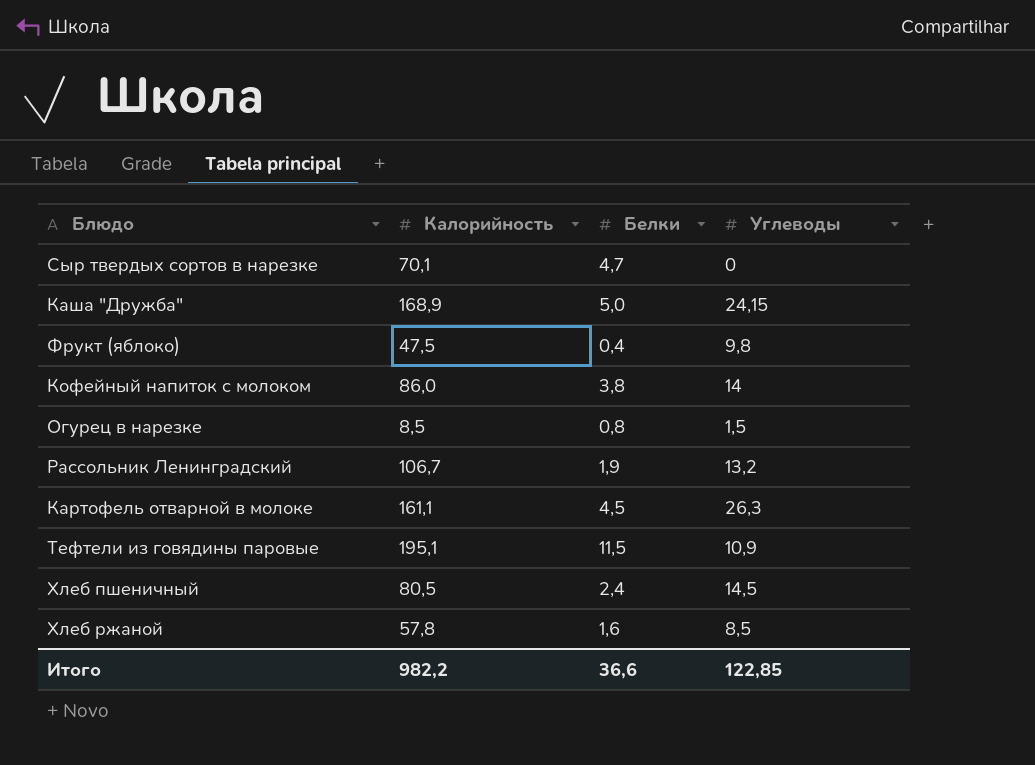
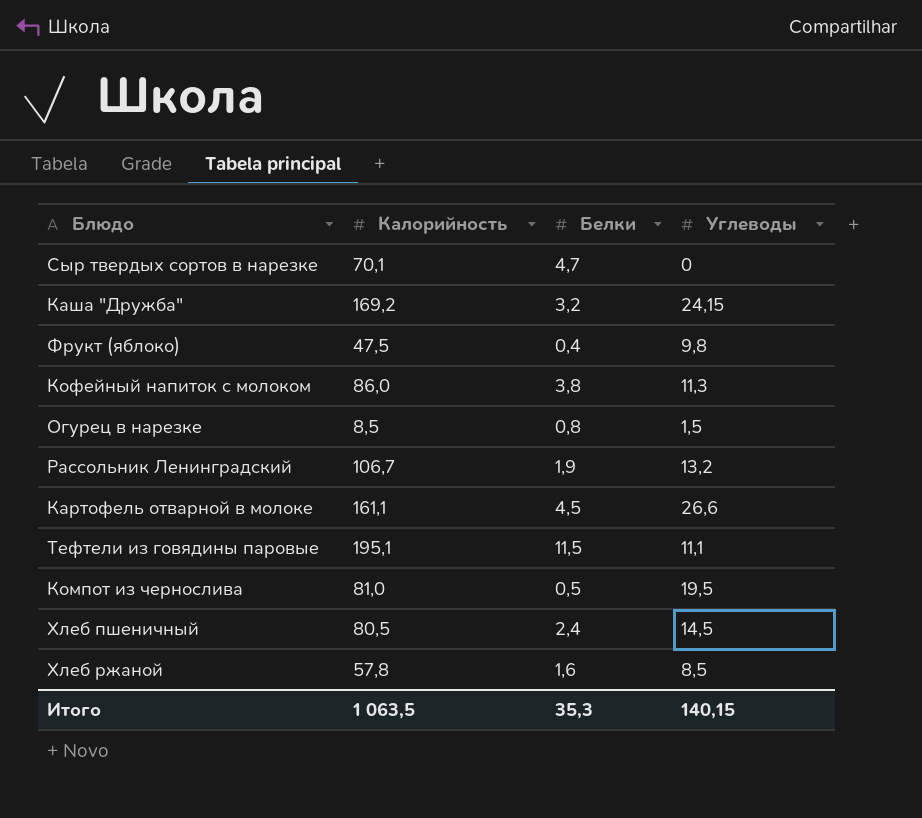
Каша "Дружба" | Калорийность: 168,9 -> 169,2
Каша "Дружба" | Белки: 5,0 -> 3,2
Кофейный напиток с молоком | Углеводы: 14 -> 11,3
Картофель отварной в молоке | Углеводы: 26,3 -> 26,6
Тефтели из говядины паровые | Углеводы: 10,9 -> 11,1
row Компот из чернослива: none -> 81,0 | 0,5 | 19,5
Итого | Калорийность: 982,2 -> 1 063,5
Итого | Белки: 36,6 -> 35,3
Итого | Углеводы: 122,85 -> 140,15

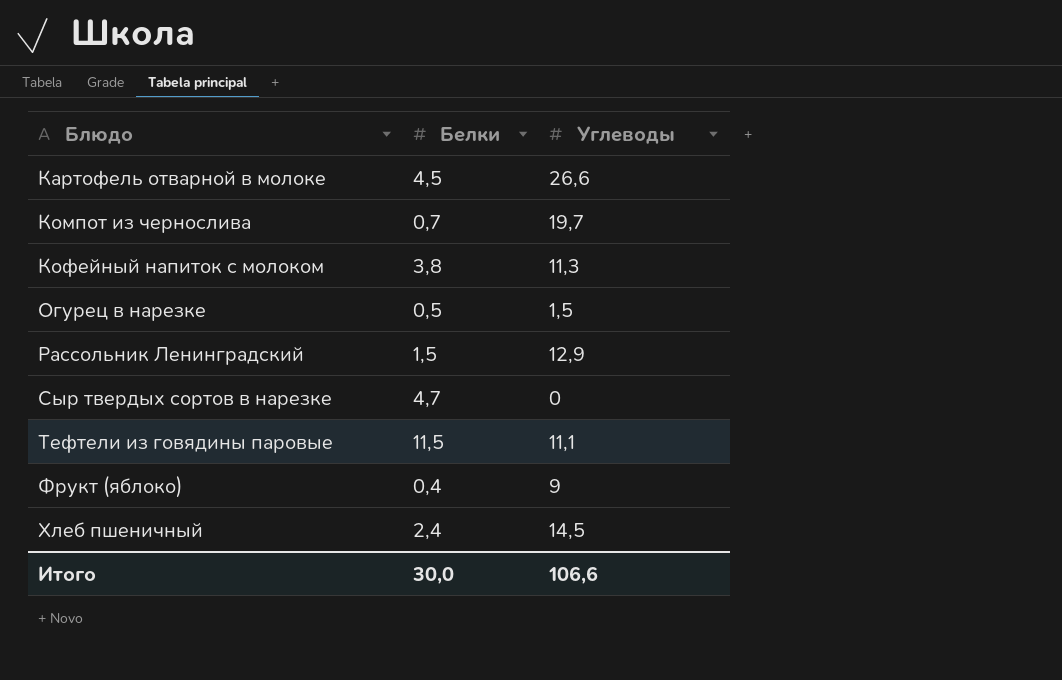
row order: none -> Блюдо ascending
column Калорийность | position: 2 -> none
row Каша "Дружба": 169,2 | 3,2 | 24,15 -> none
row Хлеб ржаной: 57,8 | 1,6 | 8,5 -> none
Компот из чернослива | Белки: 0,5 -> 0,7
Компот из чернослива | Углеводы: 19,5 -> 19,7
Огурец в нарезке | Белки: 0,8 -> 0,5
Рассольник Ленинградский | Белки: 1,9 -> 1,5
Рассольник Ленинградский | Углеводы: 13,2 -> 12,9
Фрукт (яблоко) | Углеводы: 9,8 -> 9
Итого | Белки: 35,3 -> 30,0
Итого | Углеводы: 140,15 -> 106,6

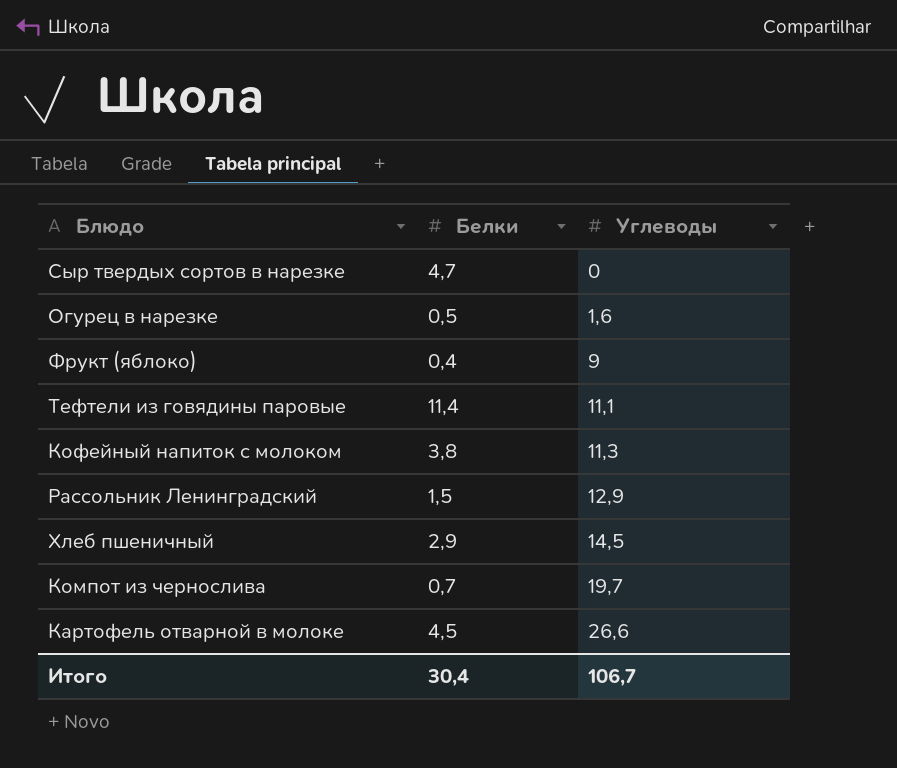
row order: Блюдо ascending -> Углеводы ascending
Огурец в нарезке | Углеводы: 1,5 -> 1,6
Тефтели из говядины паровые | Белки: 11,5 -> 11,4
Хлеб пшеничный | Белки: 2,4 -> 2,9
Итого | Белки: 30,0 -> 30,4
Итого | Углеводы: 106,6 -> 106,7

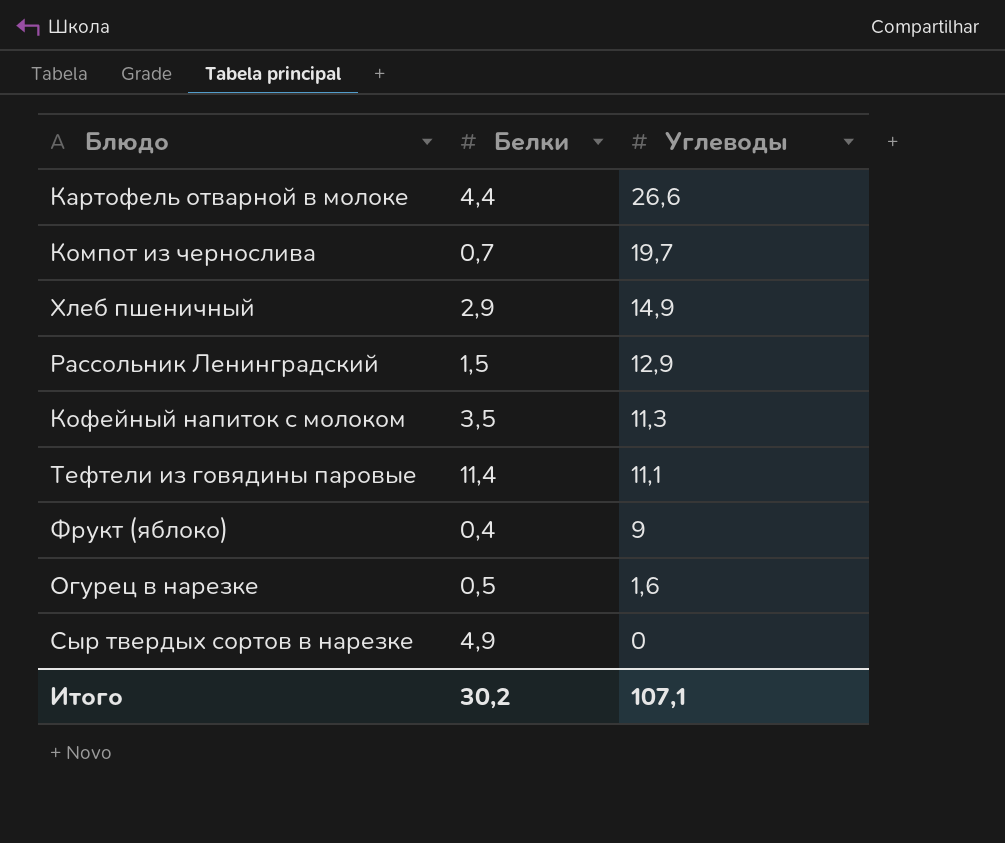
row order: Углеводы ascending -> Углеводы descending
Картофель отварной в молоке | Белки: 4,5 -> 4,4
Хлеб пшеничный | Углеводы: 14,5 -> 14,9
Кофейный напиток с молоком | Белки: 3,8 -> 3,5
Сыр твердых сортов в нарезке | Белки: 4,7 -> 4,9
Итого | Белки: 30,4 -> 30,2
Итого | Углеводы: 106,7 -> 107,1

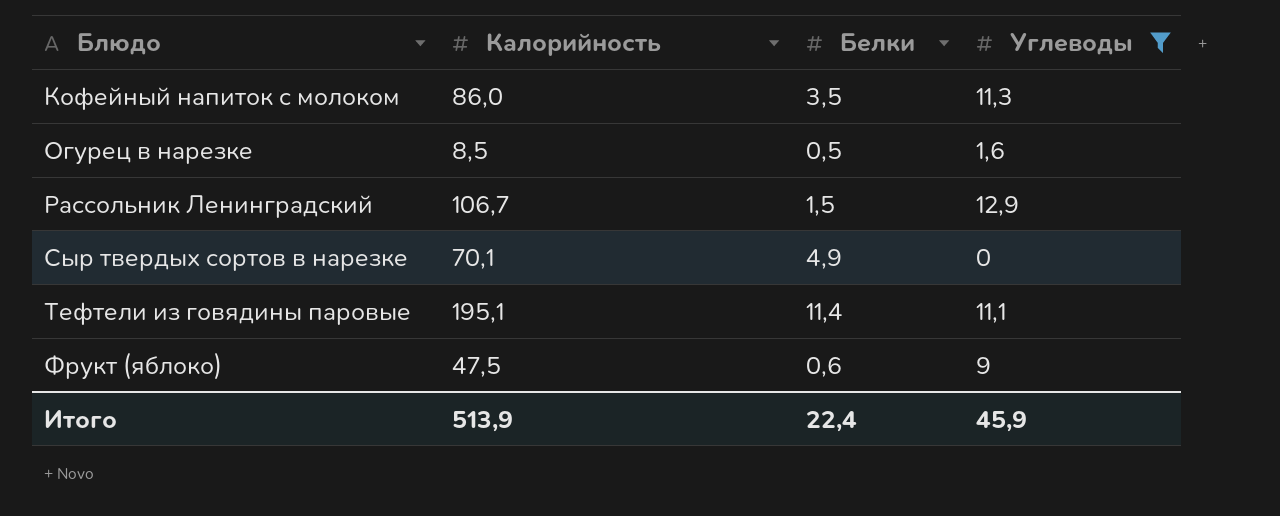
filter: none -> Углеводы <= 12,9
row order: Углеводы descending -> Блюдо ascending
column Калорийность | position: none -> 2
Фрукт (яблоко) | Белки: 0,4 -> 0,6
Итого | Белки: 30,2 -> 22,4
Итого | Углеводы: 107,1 -> 45,9

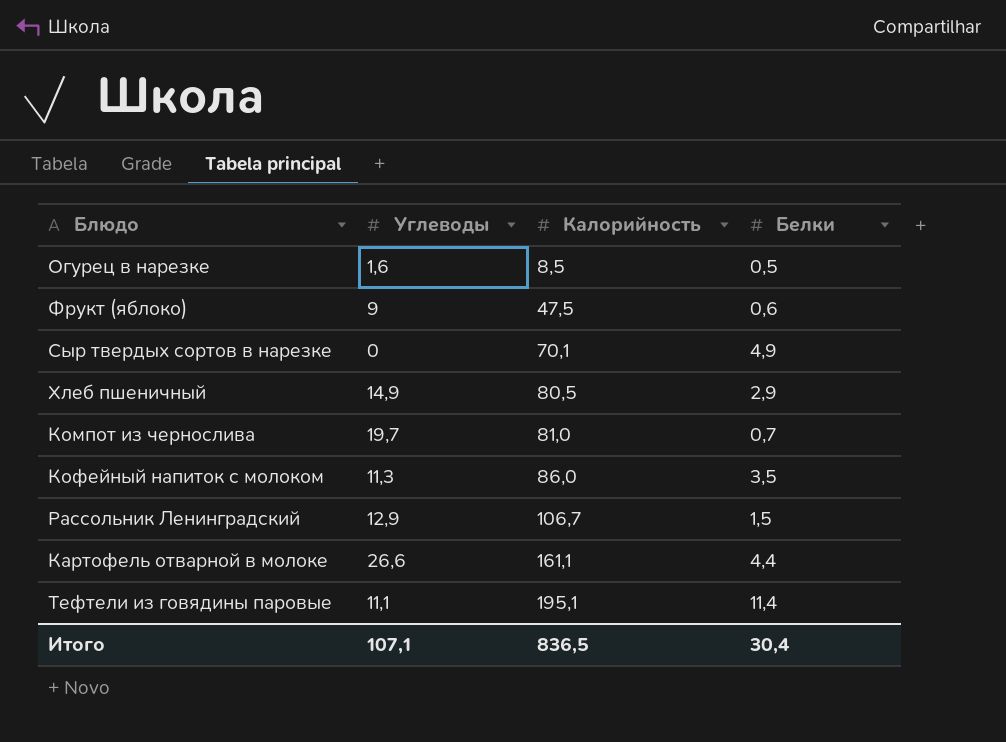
filter: Углеводы <= 12,9 -> none
row order: Блюдо ascending -> Калорийность ascending
column Углеводы | position: 4 -> 2
Итого | Углеводы: 45,9 -> 107,1
Итого | Калорийность: 513,9 -> 836,5
Итого | Белки: 22,4 -> 30,4

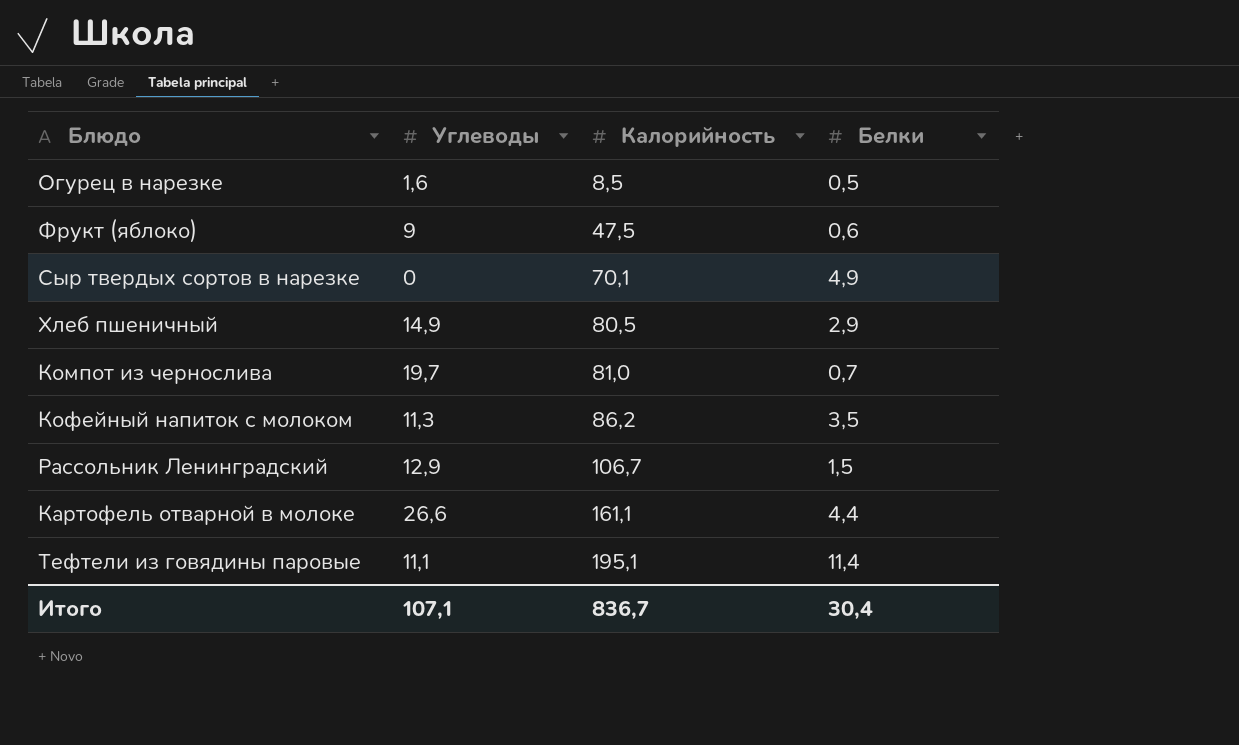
Кофейный напиток с молоком | Калорийность: 86,0 -> 86,2
Итого | Калорийность: 836,5 -> 836,7

